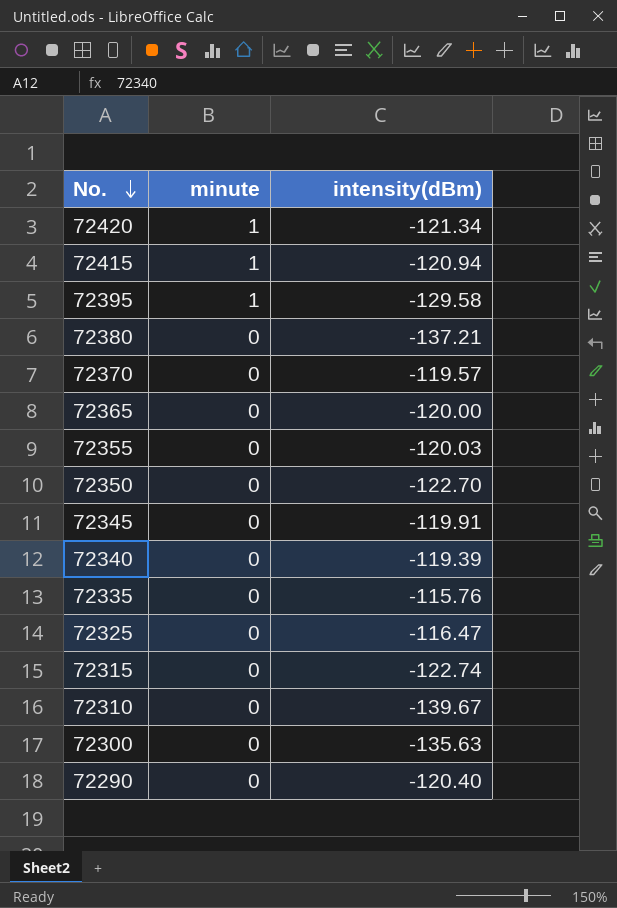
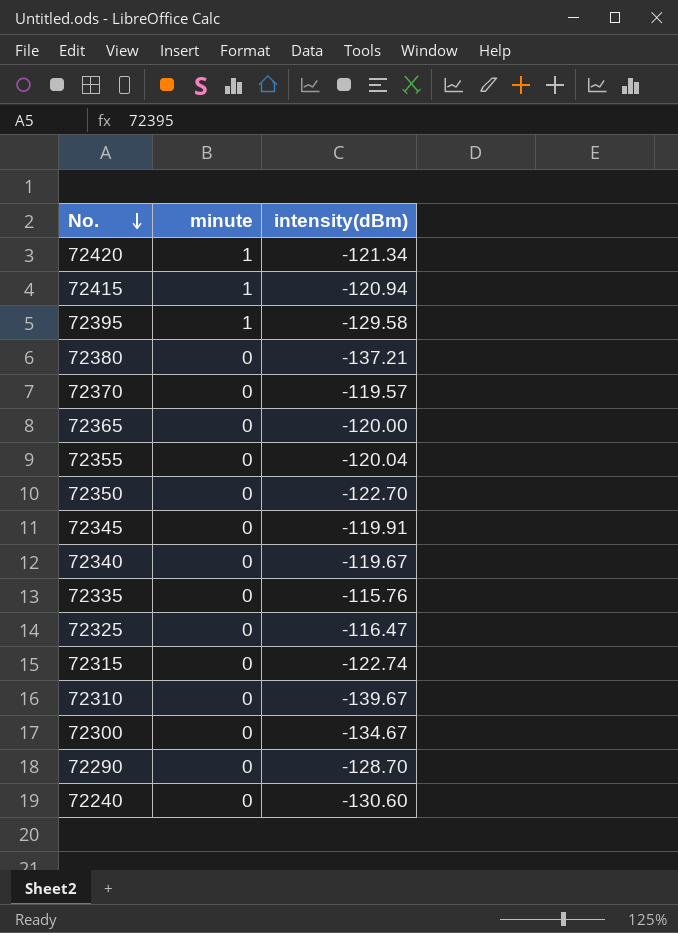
72355 | intensity(dBm): -120.03 -> -120.04
72340 | intensity(dBm): -119.39 -> -119.67
72300 | intensity(dBm): -135.63 -> -134.67
72290 | intensity(dBm): -120.40 -> -128.70
row 72240: none -> 0 | -130.60

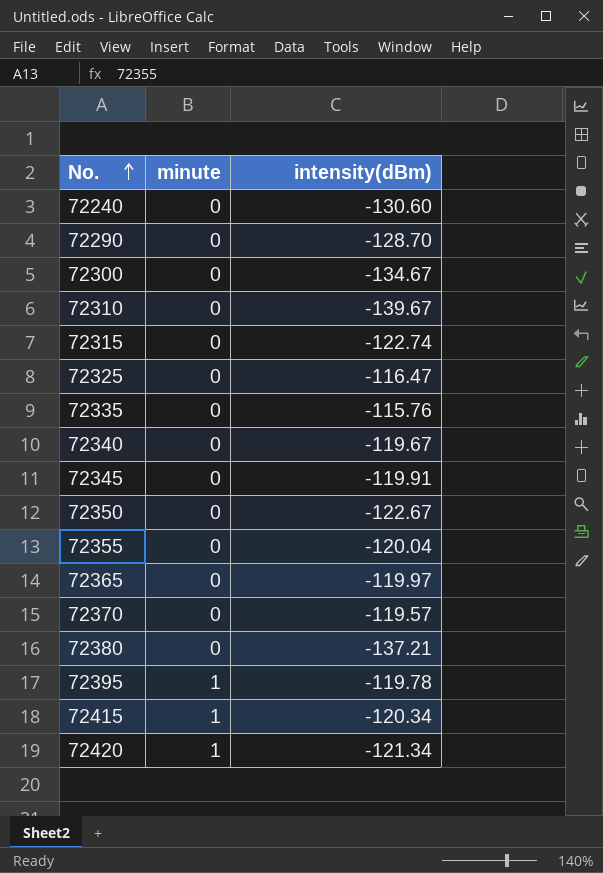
row order: No. descending -> No. ascending
72350 | intensity(dBm): -122.70 -> -122.67
72365 | intensity(dBm): -120.00 -> -119.97
72395 | intensity(dBm): -129.58 -> -119.78
72415 | intensity(dBm): -120.94 -> -120.34

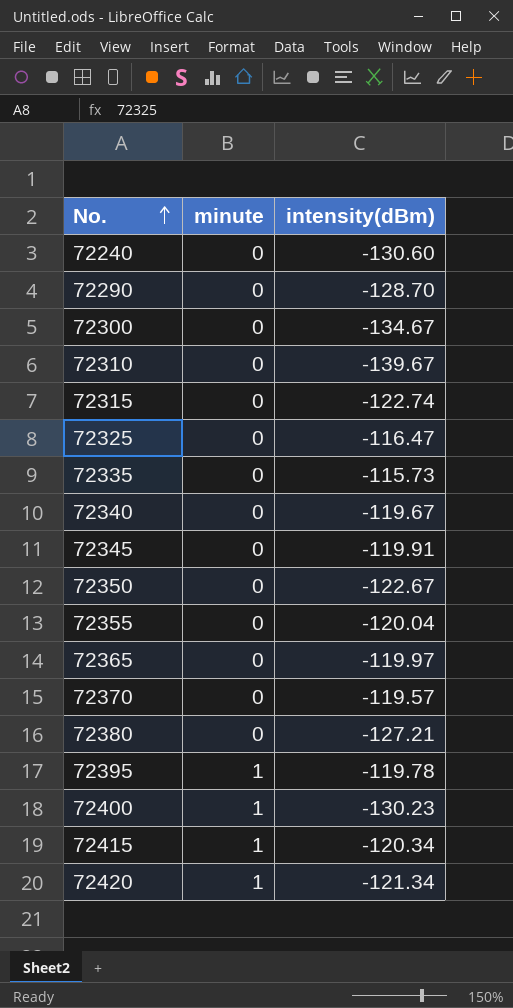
72335 | intensity(dBm): -115.76 -> -115.73
72380 | intensity(dBm): -137.21 -> -127.21
row 72400: none -> 1 | -130.23

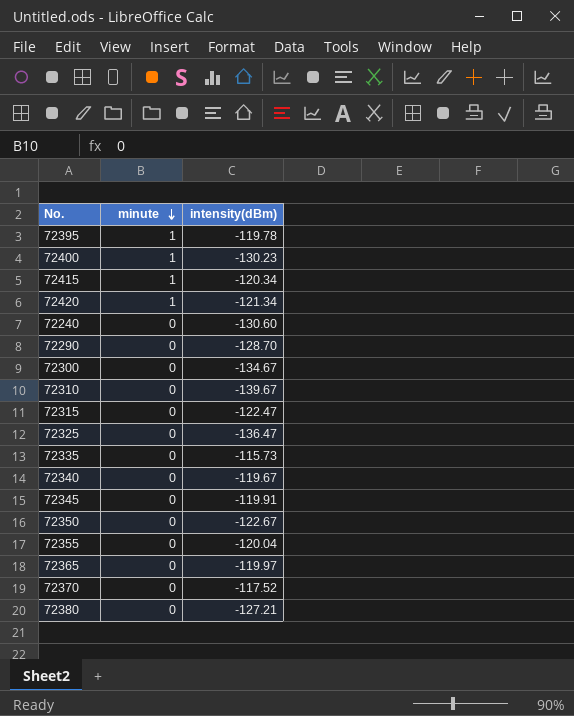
row order: No. ascending -> minute descending
72315 | intensity(dBm): -122.74 -> -122.47
72325 | intensity(dBm): -116.47 -> -136.47
72370 | intensity(dBm): -119.57 -> -117.52

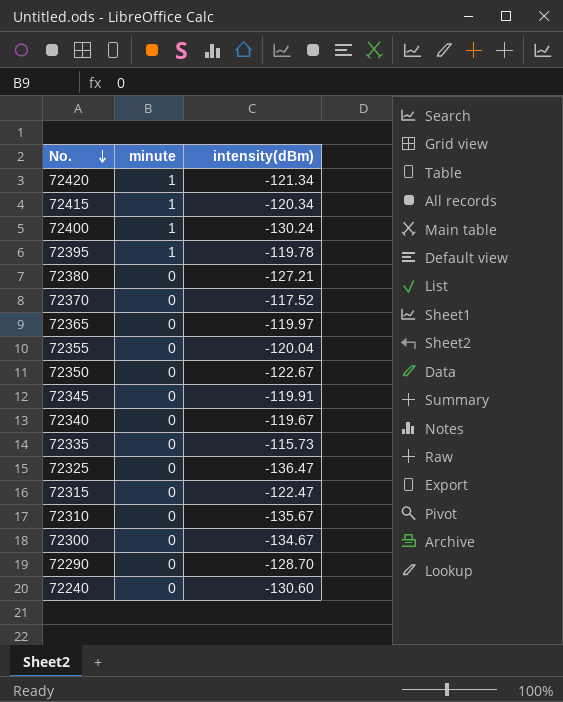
row order: minute descending -> No. descending
72400 | intensity(dBm): -130.23 -> -130.24
72310 | intensity(dBm): -139.67 -> -135.67

